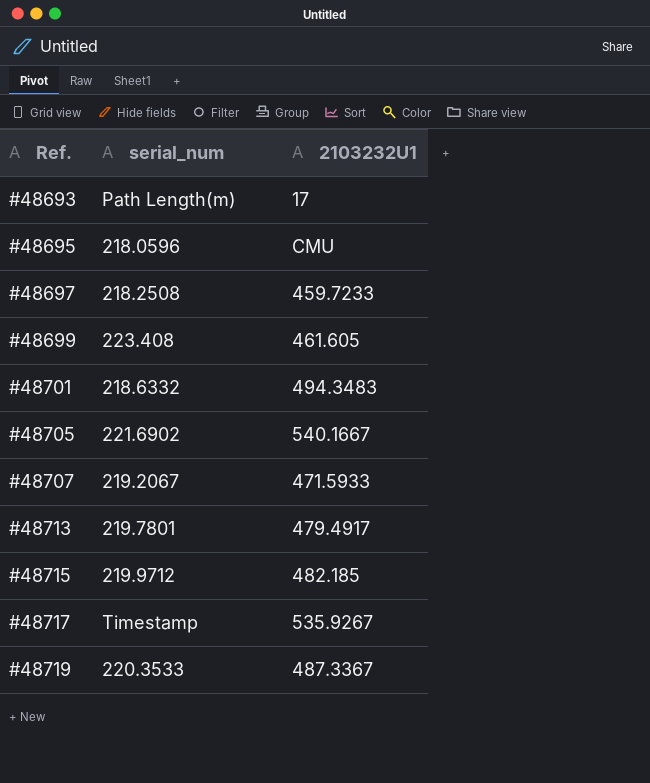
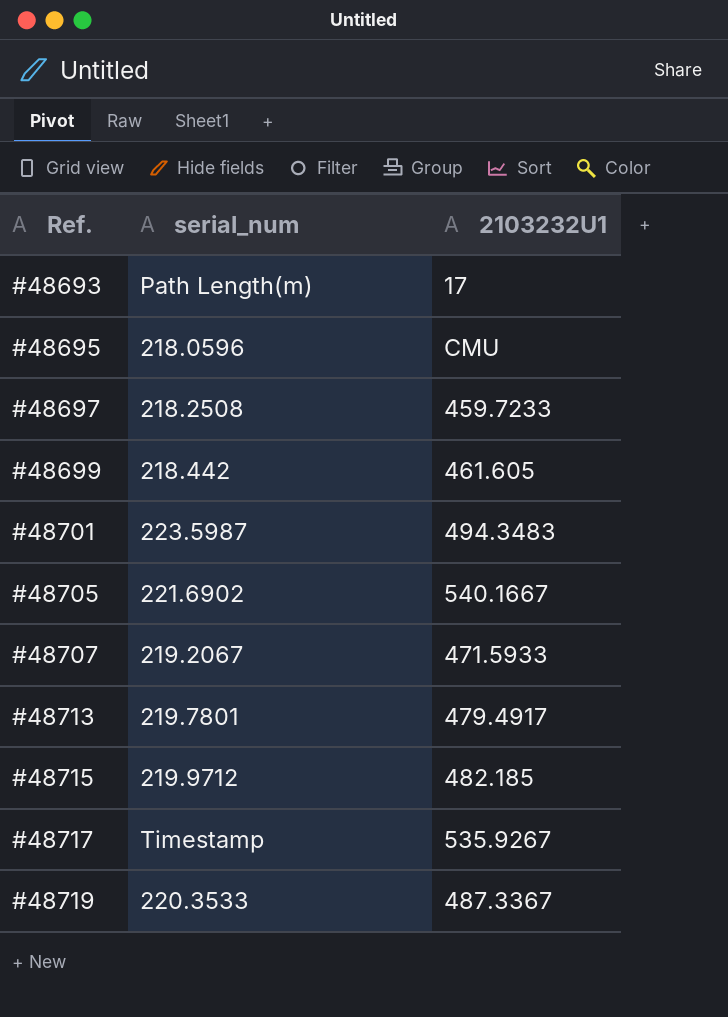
#48699 | serial_num: 223.408 -> 218.442
#48701 | serial_num: 218.6332 -> 223.5987

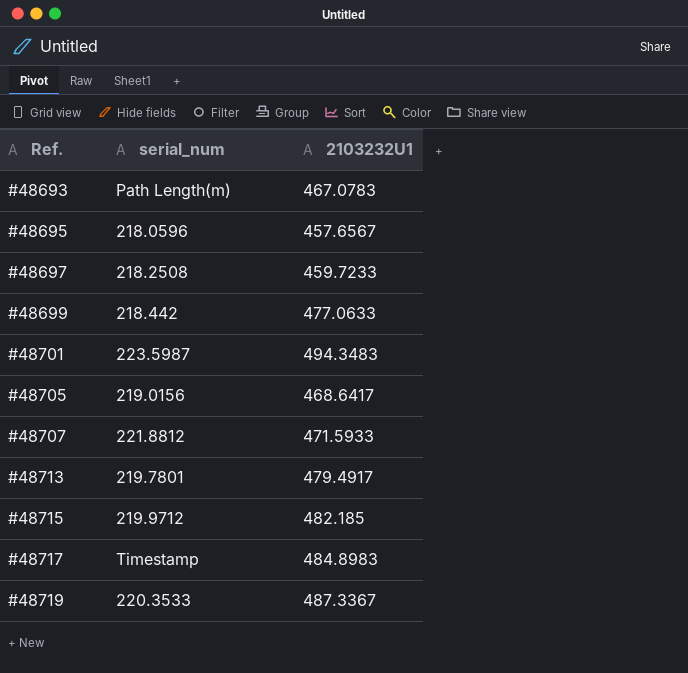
#48693 | 2103232U1: 17 -> 467.0783
#48695 | 2103232U1: CMU -> 457.6567
#48699 | 2103232U1: 461.605 -> 477.0633
#48705 | serial_num: 221.6902 -> 219.0156
#48705 | 2103232U1: 540.1667 -> 468.6417
#48707 | serial_num: 219.2067 -> 221.8812
#48717 | 2103232U1: 535.9267 -> 484.8983

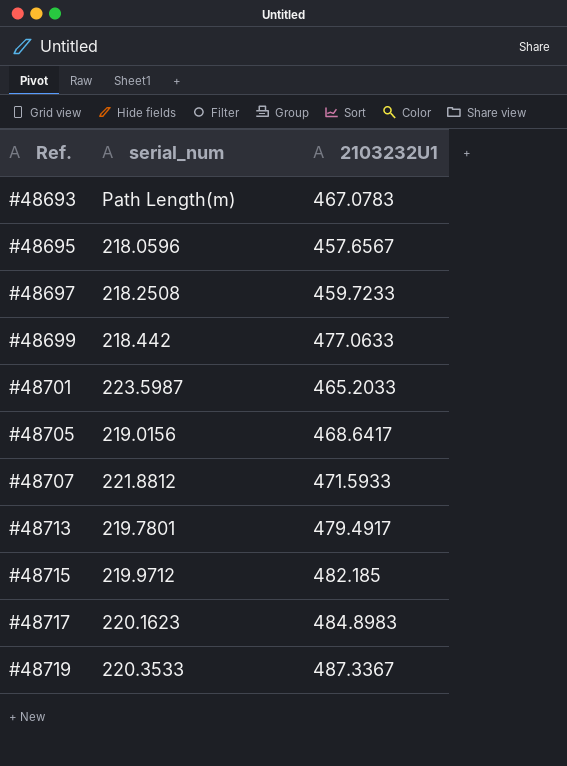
#48701 | 2103232U1: 494.3483 -> 465.2033
#48717 | serial_num: Timestamp -> 220.1623

